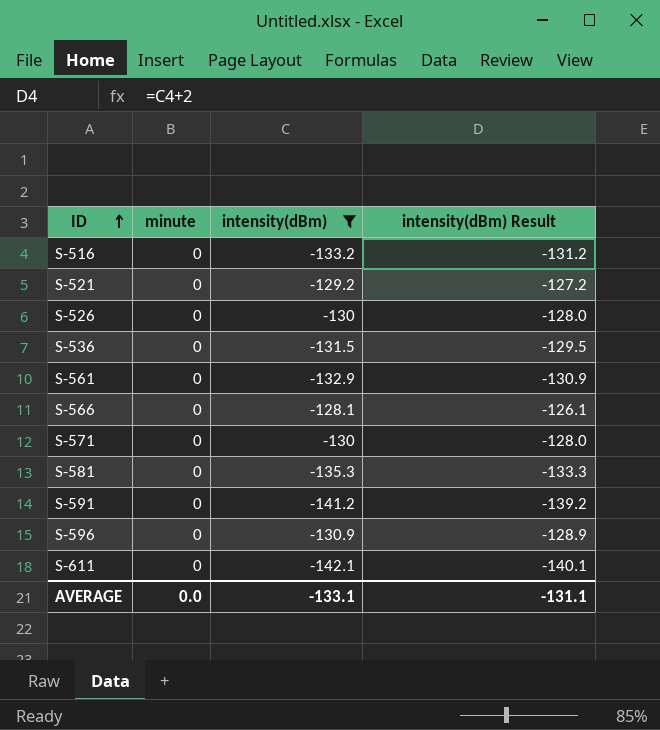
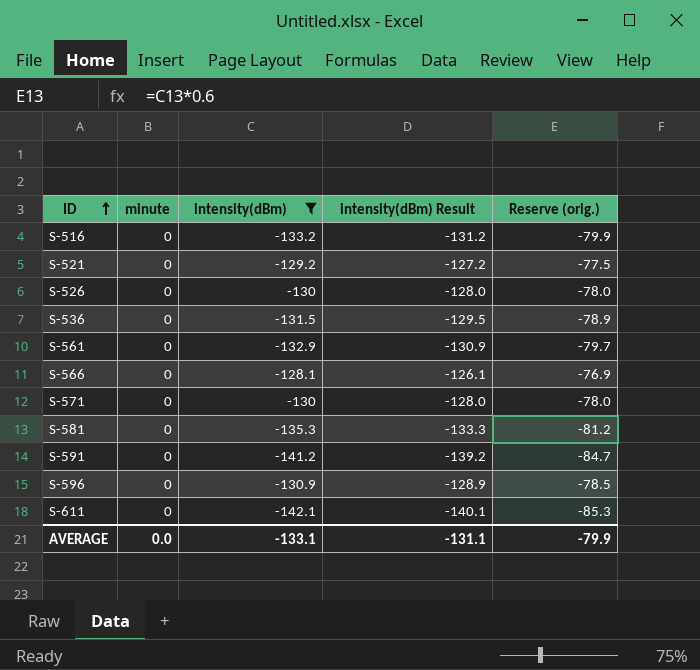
column Reserve (orig.) | formula: none -> [intensity(dBm)] * 0.6

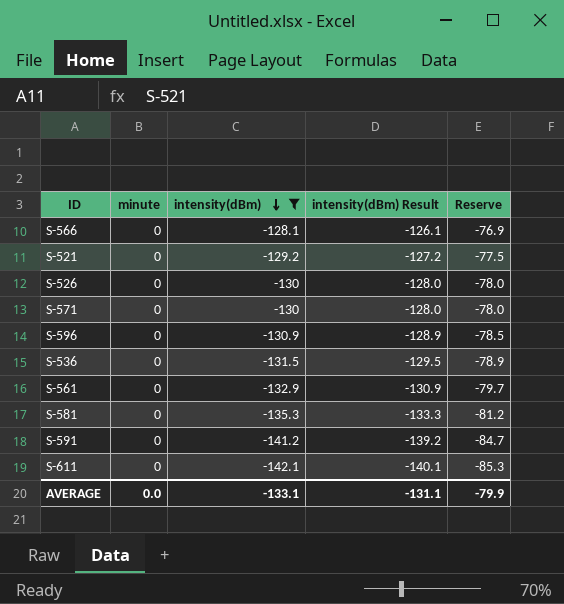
row order: ID ascending -> intensity(dBm) descending
column name: Reserve (orig.) -> Reserve
row S-516: 0 | -133.2 | -131.2 | -79.9 -> none

